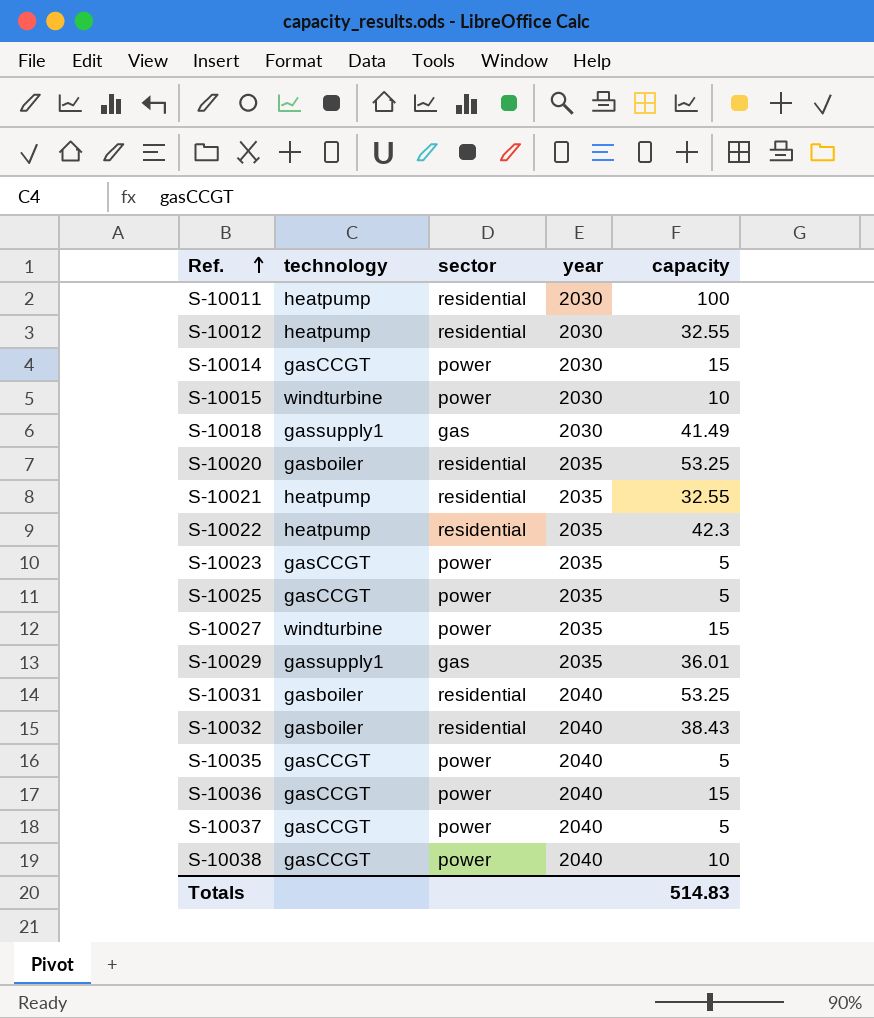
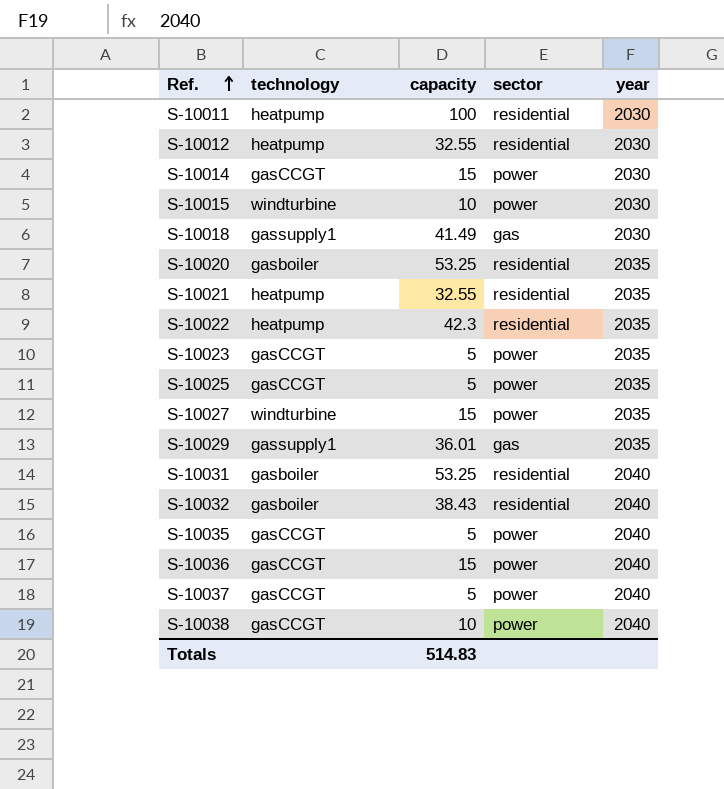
column capacity | position: 5 -> 3

